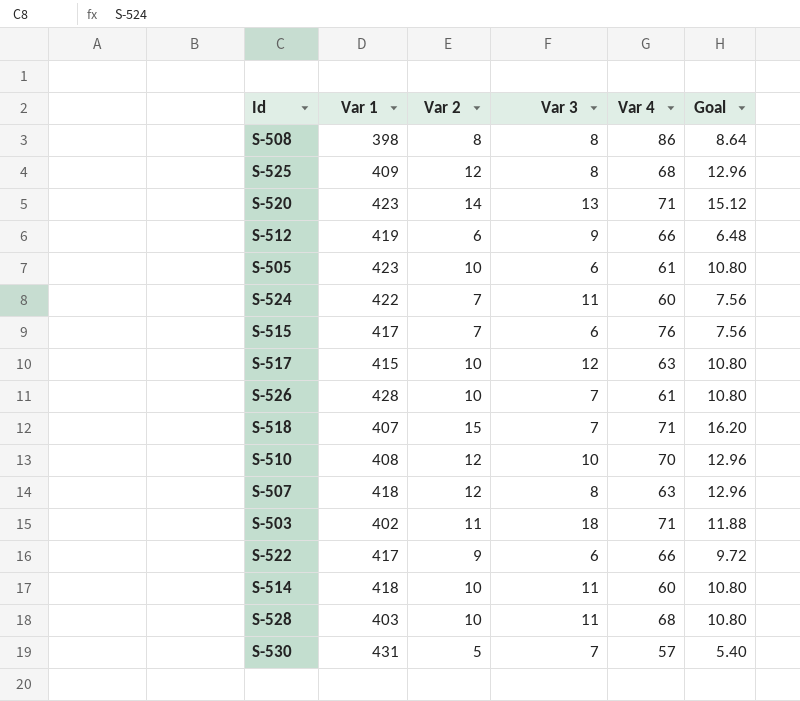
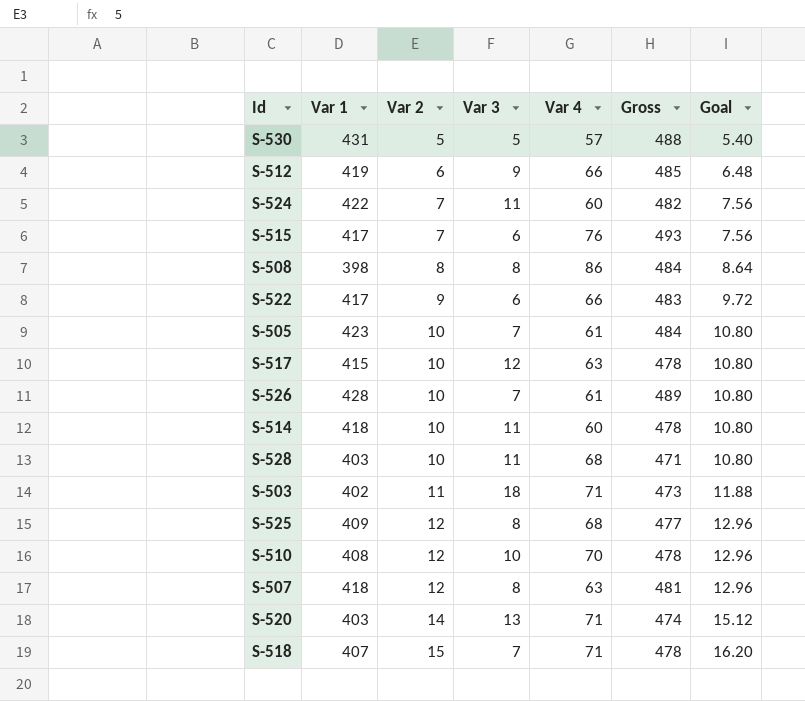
row order: none -> Var 2 ascending
column Gross | formula: none -> [Var 1] + [Var 4]
S-530 | Var 3: 7 -> 5
S-505 | Var 3: 6 -> 7
S-520 | Var 1: 423 -> 403

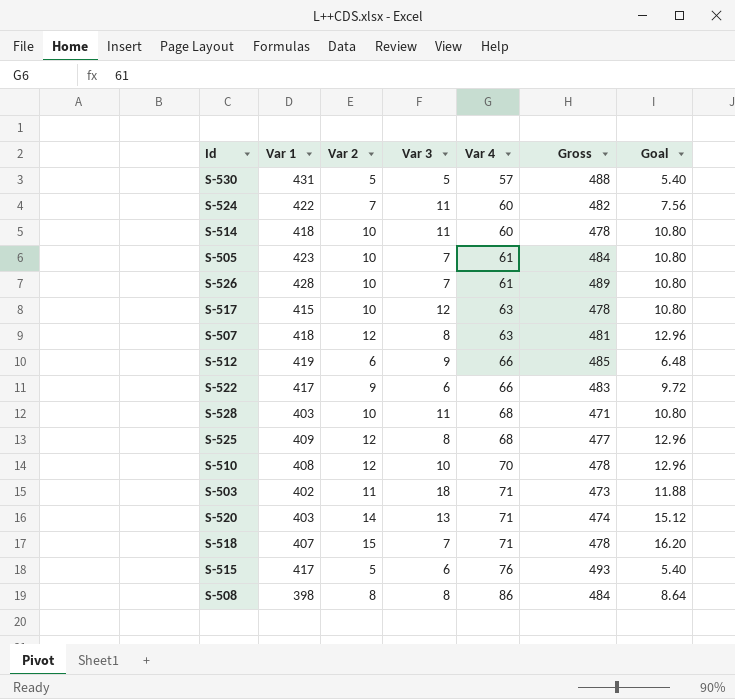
row order: Var 2 ascending -> Var 4 ascending
S-515 | Var 2: 7 -> 5
S-515 | Goal: 7.56 -> 5.40

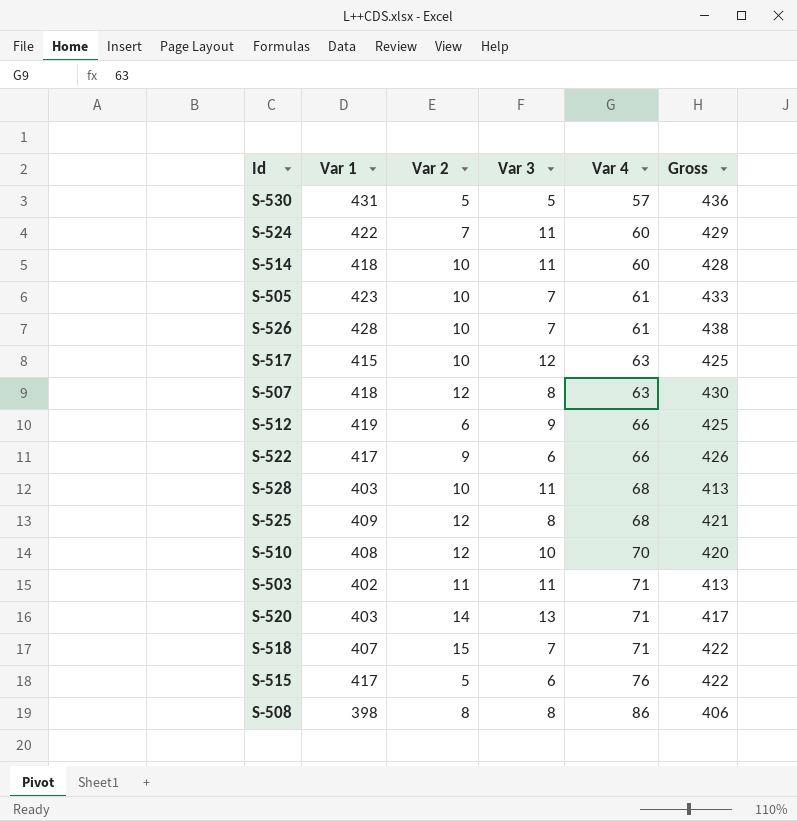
column Goal | formula: [Var 2] * 1.08 -> none
column Gross | formula: [Var 1] + [Var 4] -> [Var 1] + [Var 2]
S-503 | Var 3: 18 -> 11

